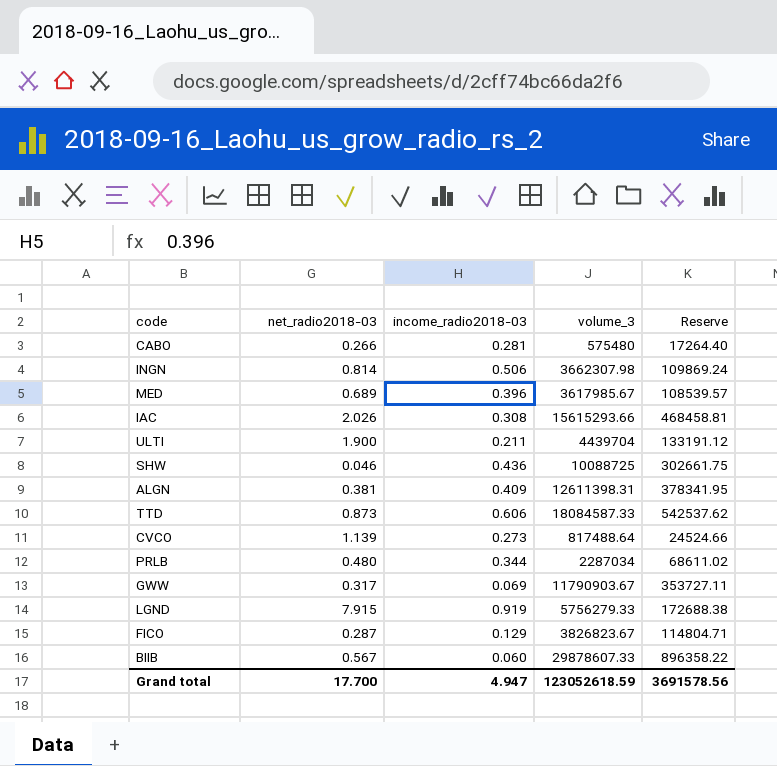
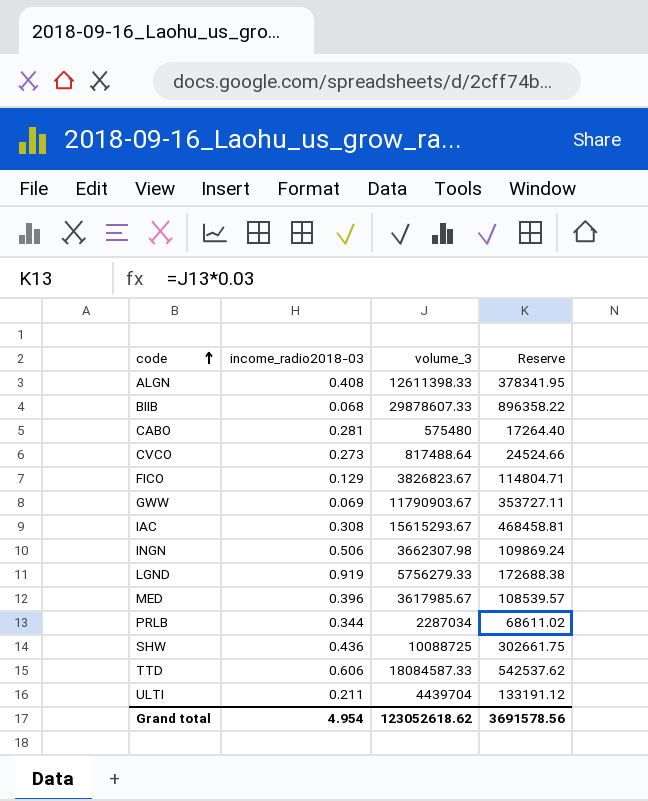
row order: none -> code ascending
column net_radio2018-03 | position: 2 -> none
ALGN | income_radio2018-03: 0.409 -> 0.408
ALGN | volume_3: 12611398.31 -> 12611398.33
BIIB | income_radio2018-03: 0.060 -> 0.068
IAC | volume_3: 15615293.66 -> 15615293.67
Grand total | income_radio2018-03: 4.947 -> 4.954
Grand total | volume_3: 123052618.59 -> 123052618.62

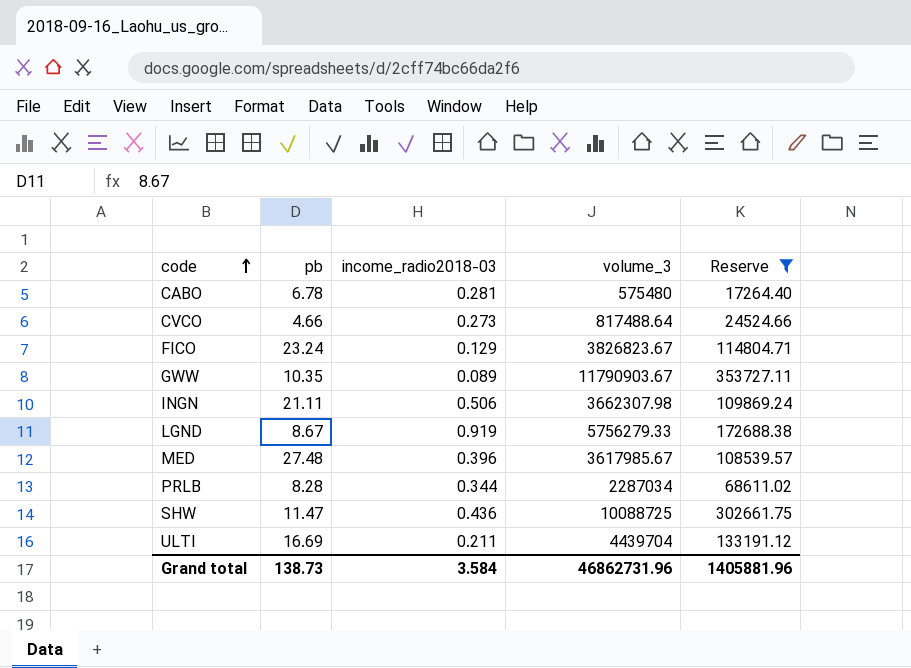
filter: none -> Reserve <= 353727.11
column pb | position: none -> 2
GWW | income_radio2018-03: 0.069 -> 0.089
Grand total | income_radio2018-03: 4.954 -> 3.584
Grand total | volume_3: 123052618.62 -> 46862731.96
Grand total | Reserve: 3691578.56 -> 1405881.96

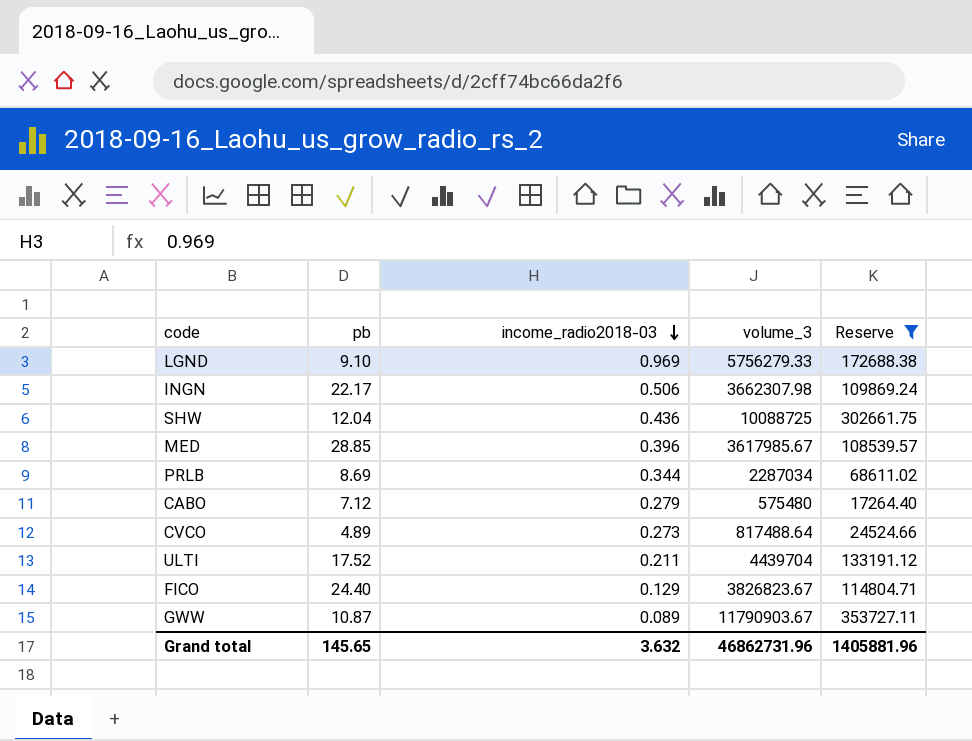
row order: code ascending -> income_radio2018-03 descending
LGND | pb: 8.67 -> 9.10
LGND | income_radio2018-03: 0.919 -> 0.969
INGN | pb: 21.11 -> 22.17
SHW | pb: 11.47 -> 12.04
MED | pb: 27.48 -> 28.85
PRLB | pb: 8.28 -> 8.69
CABO | pb: 6.78 -> 7.12
CABO | income_radio2018-03: 0.281 -> 0.279
CVCO | pb: 4.66 -> 4.89
ULTI | pb: 16.69 -> 17.52
FICO | pb: 23.24 -> 24.40
GWW | pb: 10.35 -> 10.87
Grand total | pb: 138.73 -> 145.65
Grand total | income_radio2018-03: 3.584 -> 3.632

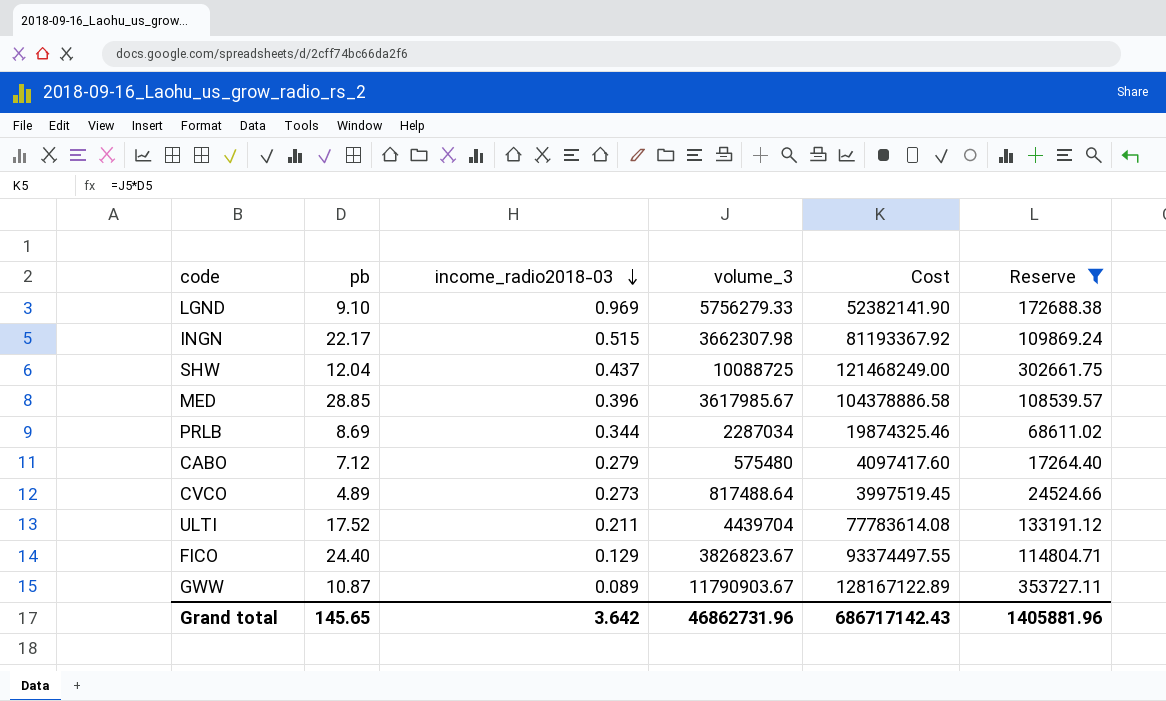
column Cost | formula: none -> [pb] * [volume_3]
INGN | income_radio2018-03: 0.506 -> 0.515
SHW | income_radio2018-03: 0.436 -> 0.437
Grand total | income_radio2018-03: 3.632 -> 3.642

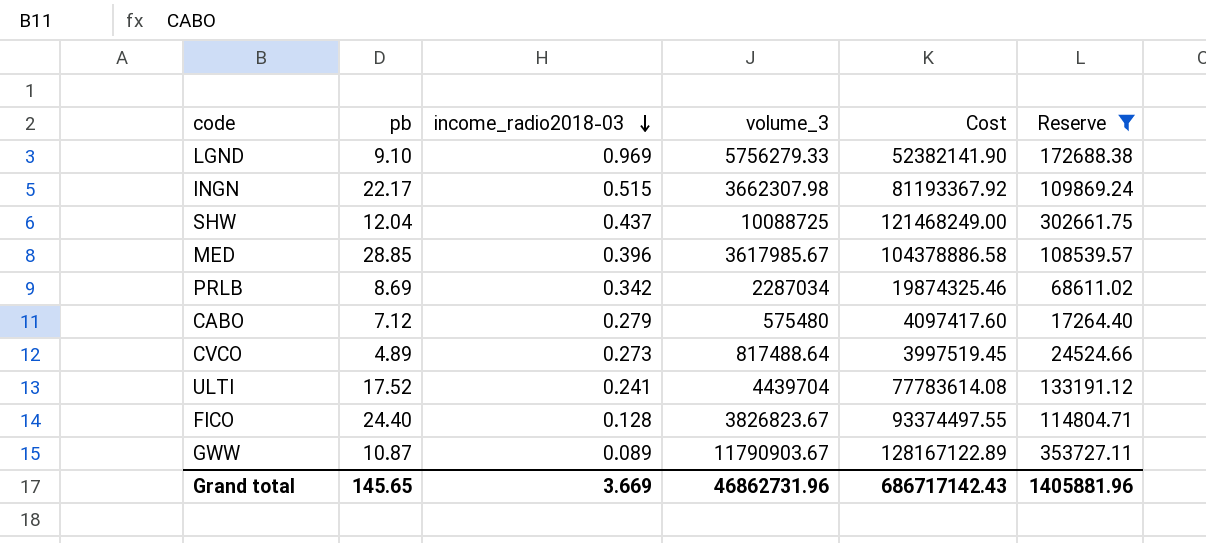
PRLB | income_radio2018-03: 0.344 -> 0.342
ULTI | income_radio2018-03: 0.211 -> 0.241
FICO | income_radio2018-03: 0.129 -> 0.128
Grand total | income_radio2018-03: 3.642 -> 3.669

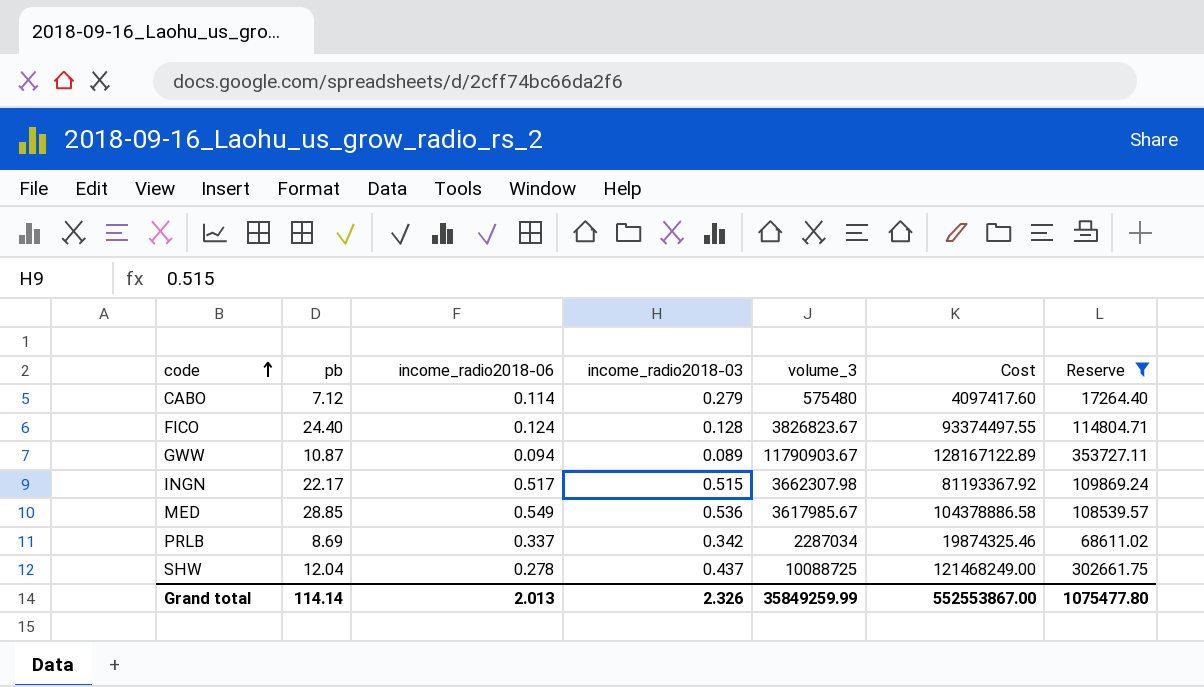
row order: income_radio2018-03 descending -> code ascending
column income_radio2018-06 | position: none -> 3
row LGND: 9.10 | 0.969 | 5756279.33 | 52382141.90 | 172688.38 -> none
row CVCO: 4.89 | 0.273 | 817488.64 | 3997519.45 | 24524.66 -> none
row ULTI: 17.52 | 0.241 | 4439704 | 77783614.08 | 133191.12 -> none
MED | income_radio2018-03: 0.396 -> 0.536
Grand total | pb: 145.65 -> 114.14
Grand total | income_radio2018-03: 3.669 -> 2.326
Grand total | volume_3: 46862731.96 -> 35849259.99
Grand total | Cost: 686717142.43 -> 552553867.00
Grand total | Reserve: 1405881.96 -> 1075477.80

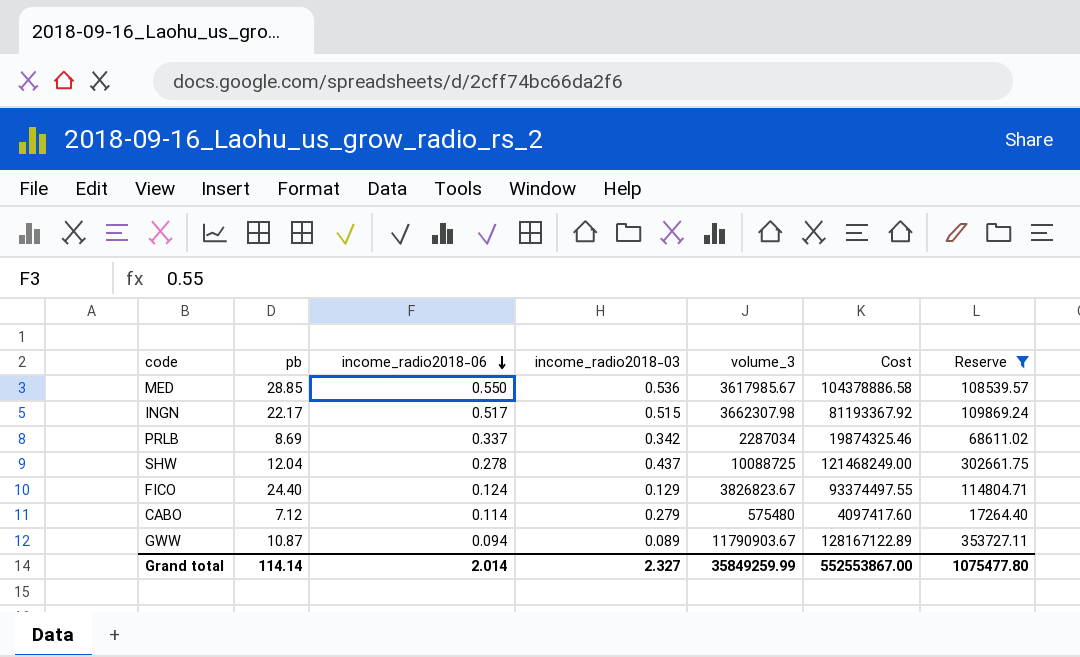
row order: code ascending -> income_radio2018-06 descending
MED | income_radio2018-06: 0.549 -> 0.550
FICO | income_radio2018-03: 0.128 -> 0.129
Grand total | income_radio2018-06: 2.013 -> 2.014
Grand total | income_radio2018-03: 2.326 -> 2.327

